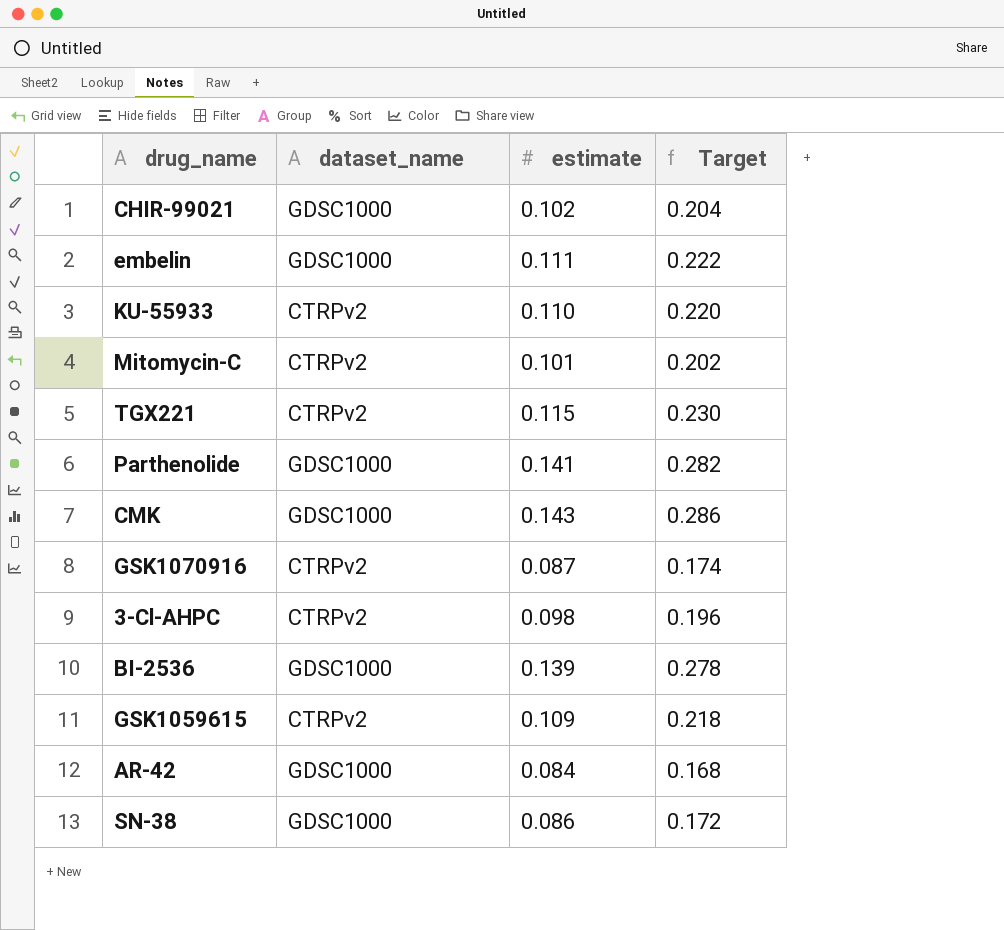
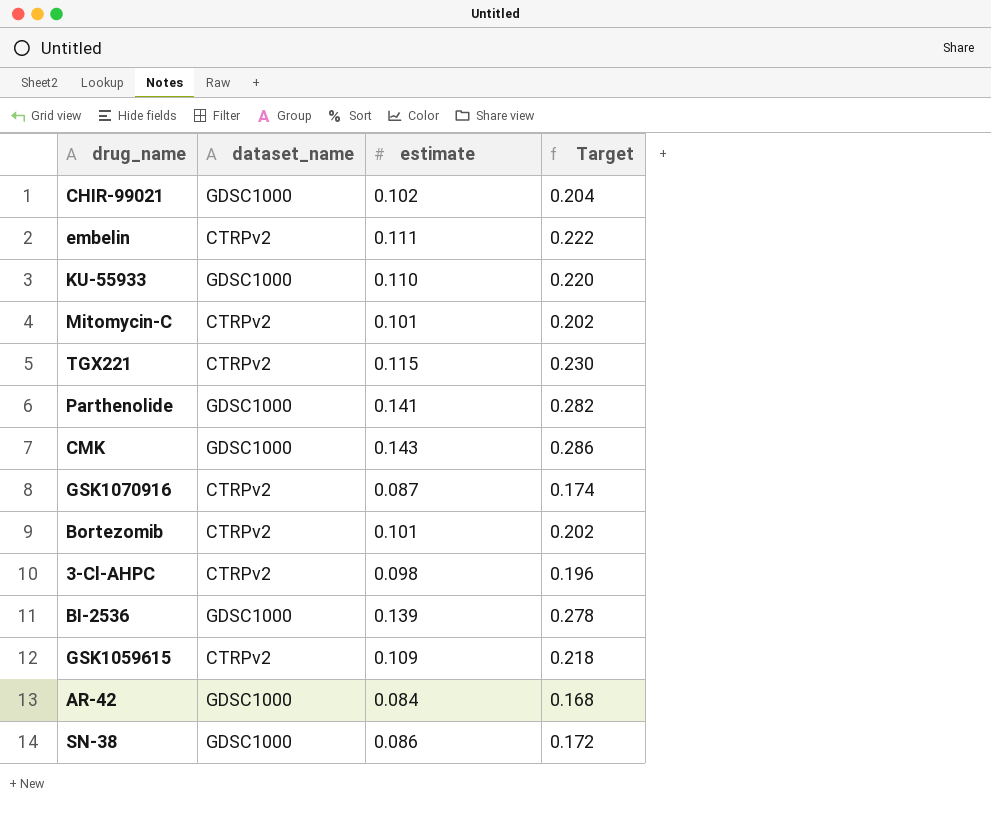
embelin | dataset_name: GDSC1000 -> CTRPv2
KU-55933 | dataset_name: CTRPv2 -> GDSC1000
row Bortezomib: none -> CTRPv2 | 0.101 | 0.202

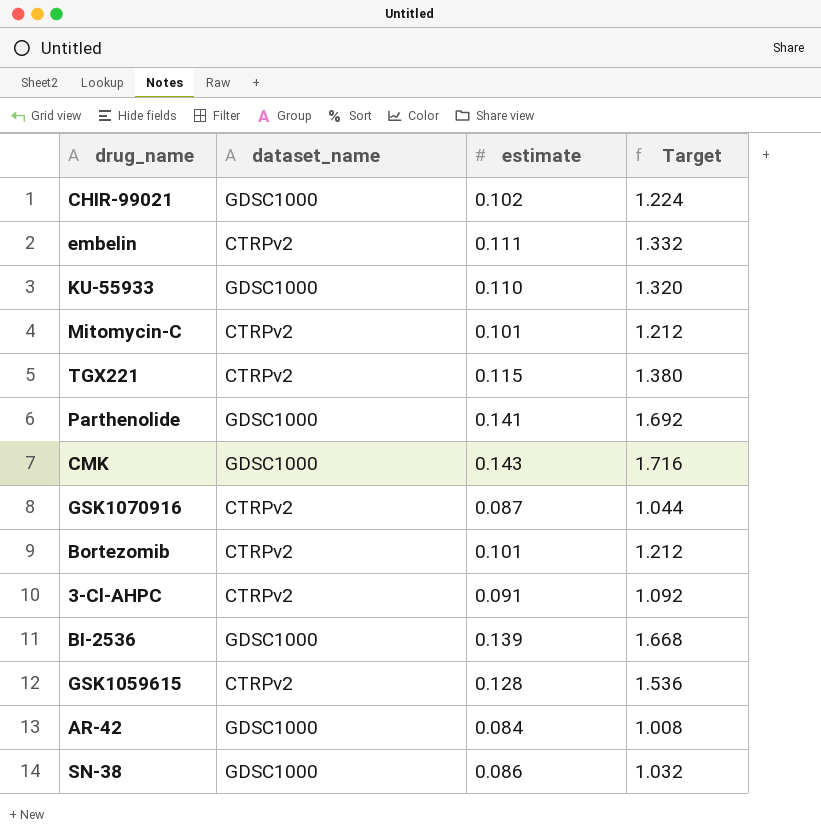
column Target | formula: [estimate] * 2 -> [estimate] * 12
3-Cl-AHPC | estimate: 0.098 -> 0.091
GSK1059615 | estimate: 0.109 -> 0.128

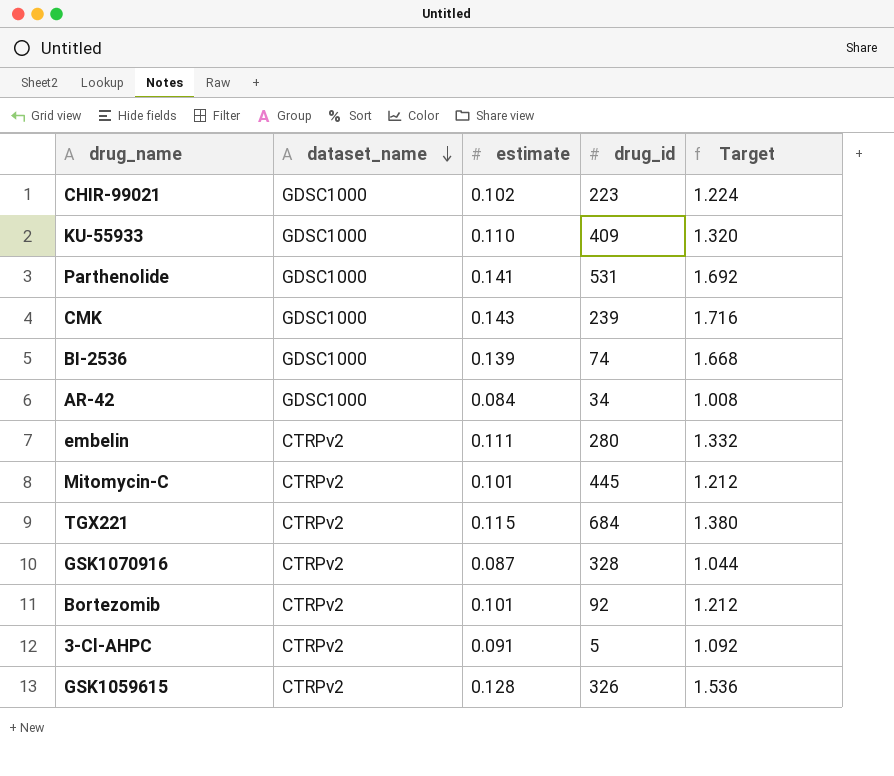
row order: none -> dataset_name descending
column drug_id | position: none -> 4
row SN-38: GDSC1000 | 0.086 | 1.032 -> none

